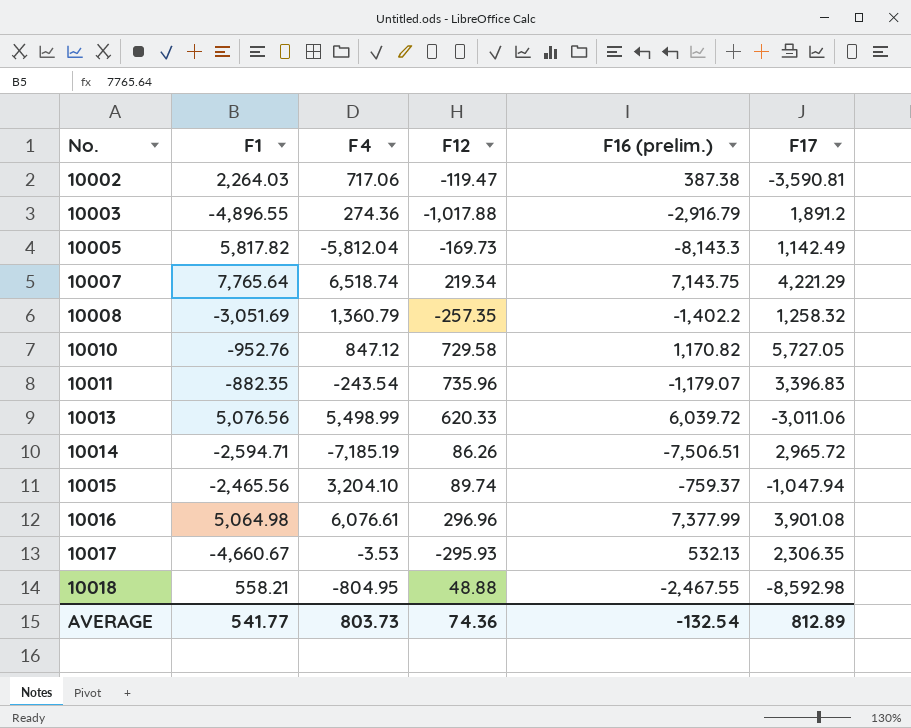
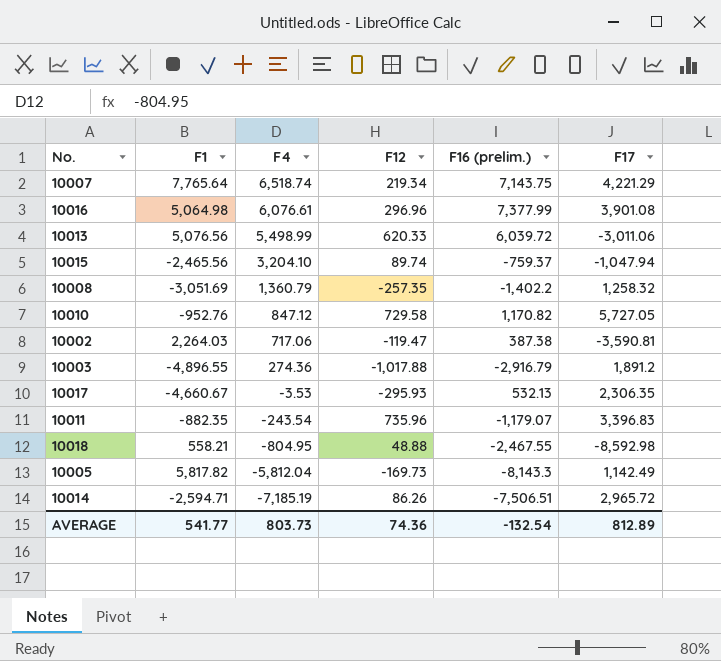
row order: No. ascending -> F4 descending

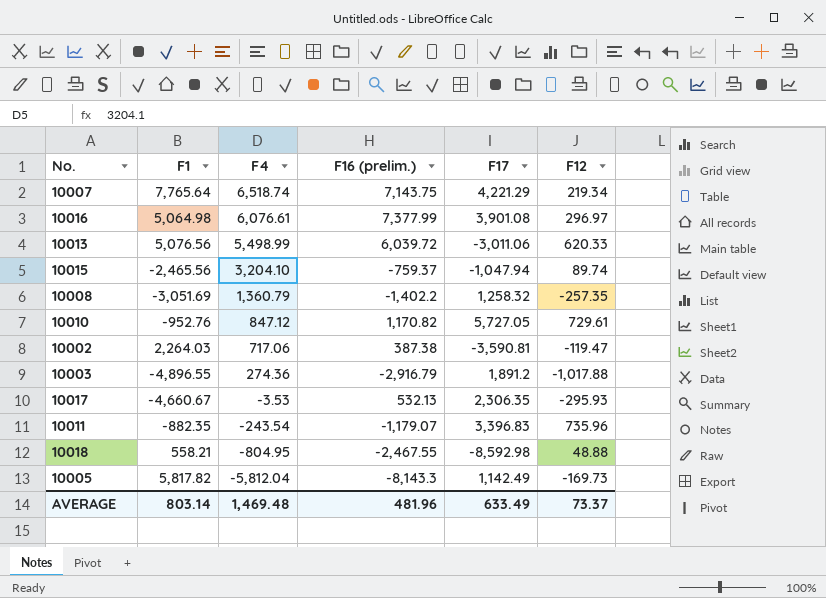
column F12 | position: 4 -> 6
row 10014: -2,594.71 | -7,185.19 | 86.26 | -7,506.51 | 2,965.72 -> none
10016 | F12: 296.96 -> 296.97
10010 | F12: 729.58 -> 729.61
AVERAGE | F1: 541.77 -> 803.14
AVERAGE | F4: 803.73 -> 1,469.48
AVERAGE | F16 (prelim.): -132.54 -> 481.96
AVERAGE | F17: 812.89 -> 633.49
AVERAGE | F12: 74.36 -> 73.37

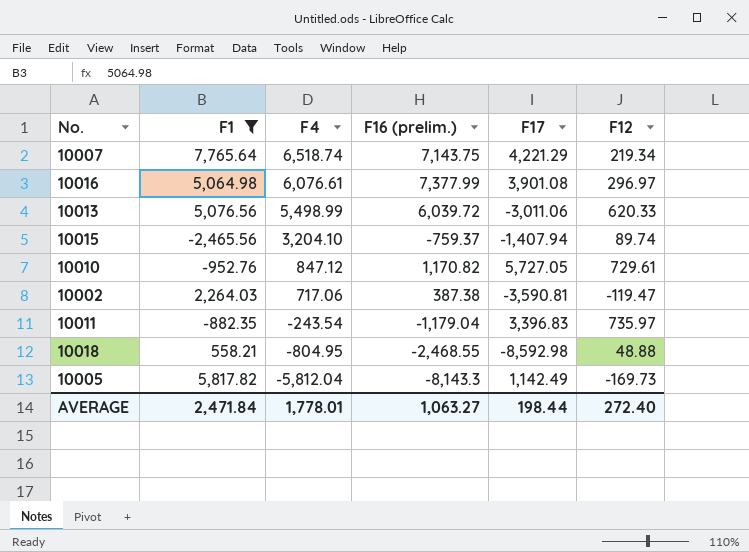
filter: none -> F1 >= -2,465.56
10015 | F17: -1,047.94 -> -1,407.94
10011 | F16 (prelim.): -1,179.07 -> -1,179.04
10011 | F12: 735.96 -> 735.97
10018 | F16 (prelim.): -2,467.55 -> -2,468.55
AVERAGE | F1: 803.14 -> 2,471.84
AVERAGE | F4: 1,469.48 -> 1,778.01
AVERAGE | F16 (prelim.): 481.96 -> 1,063.27
AVERAGE | F17: 633.49 -> 198.44
AVERAGE | F12: 73.37 -> 272.40

